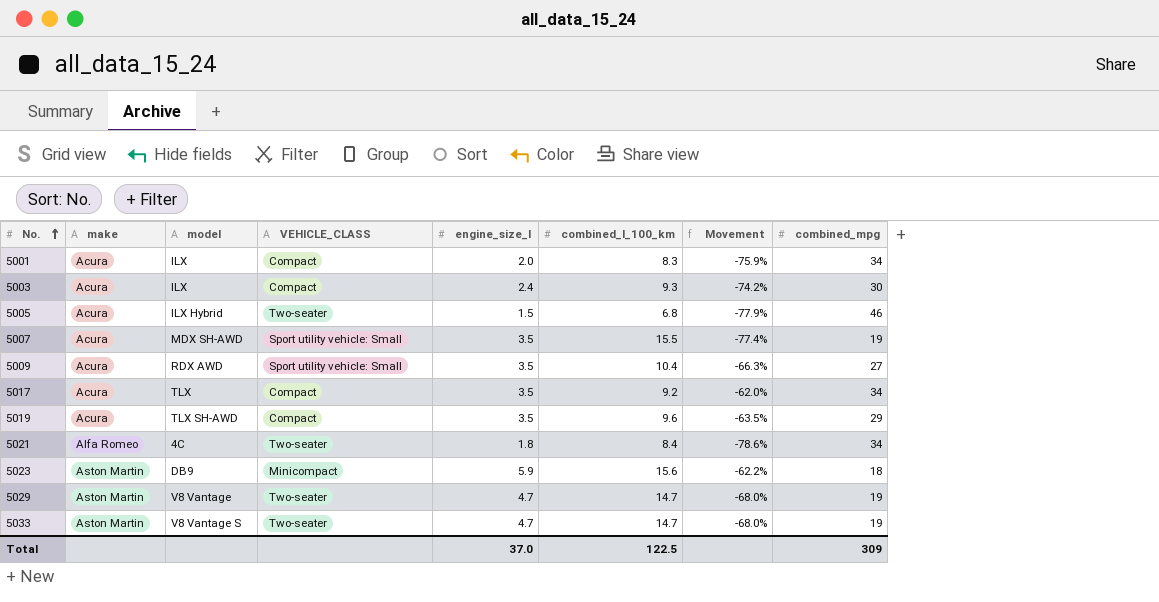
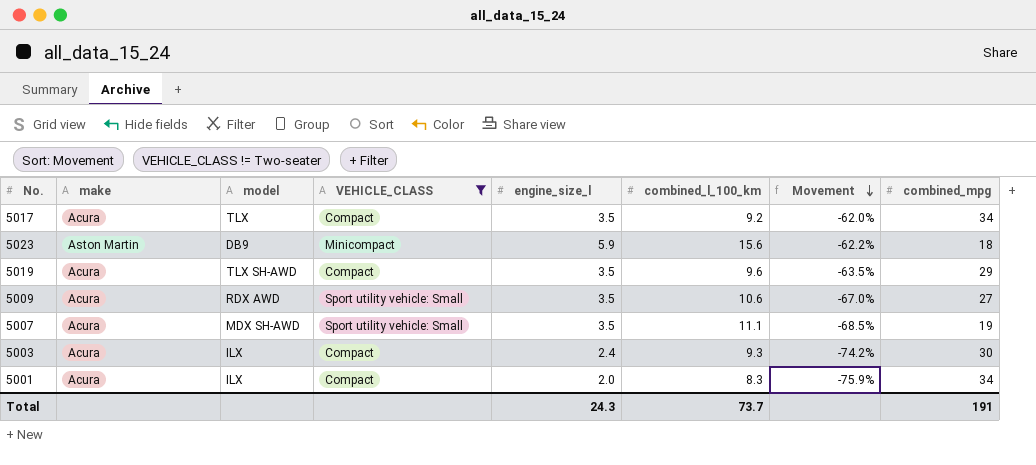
filter: none -> VEHICLE_CLASS != Two-seater
row order: No. ascending -> Movement descending
5009 | combined_l_100_km: 10.4 -> 10.6
5009 | Movement: -66.3% -> -67.0%
5007 | combined_l_100_km: 15.5 -> 11.1
5007 | Movement: -77.4% -> -68.5%
Total | engine_size_l: 37.0 -> 24.3
Total | combined_l_100_km: 122.5 -> 73.7
Total | combined_mpg: 309 -> 191

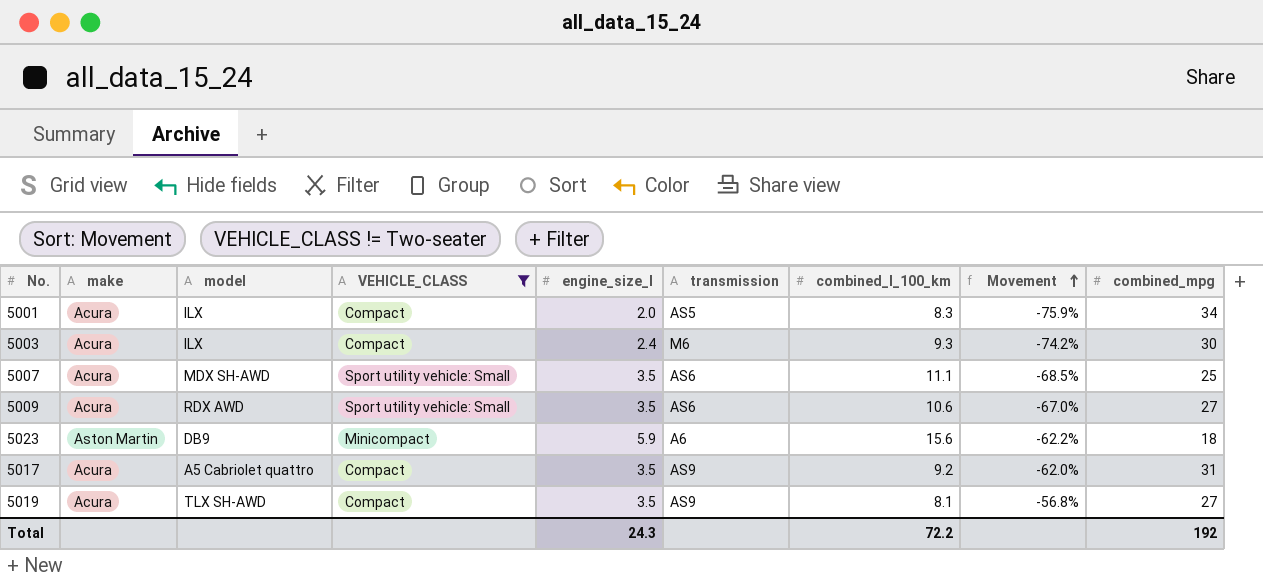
row order: Movement descending -> Movement ascending
column transmission | position: none -> 6
5007 | combined_mpg: 19 -> 25
5017 | model: TLX -> A5 Cabriolet quattro
5017 | combined_mpg: 34 -> 31
5019 | combined_l_100_km: 9.6 -> 8.1
5019 | Movement: -63.5% -> -56.8%
5019 | combined_mpg: 29 -> 27
Total | combined_l_100_km: 73.7 -> 72.2
Total | combined_mpg: 191 -> 192

